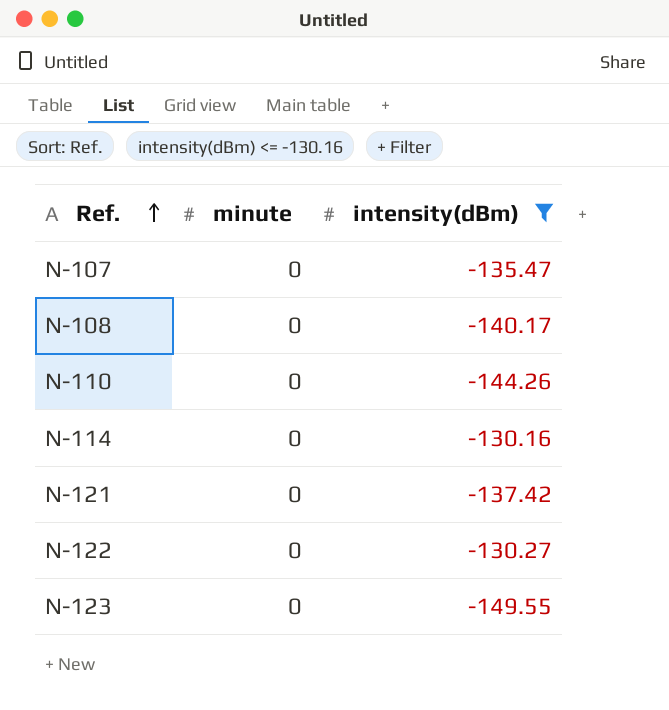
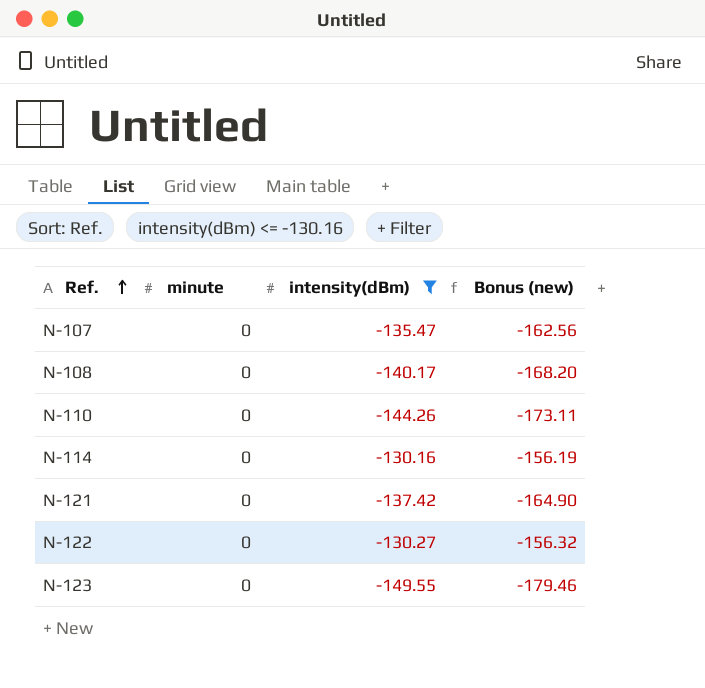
column Bonus (new) | formula: none -> [intensity(dBm)] * 1.2

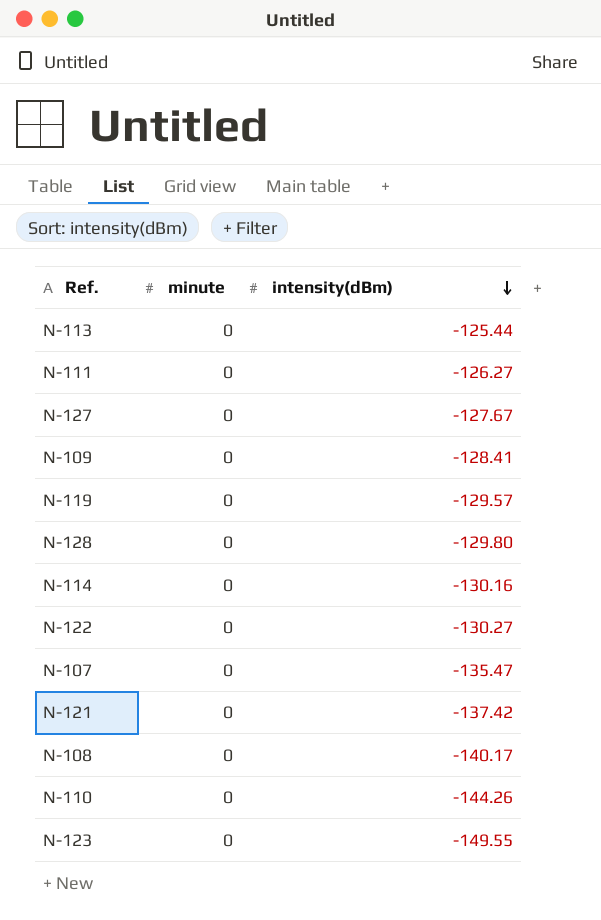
filter: intensity(dBm) <= -130.16 -> none
row order: Ref. ascending -> intensity(dBm) descending
column Bonus (new) | formula: [intensity(dBm)] * 1.2 -> none

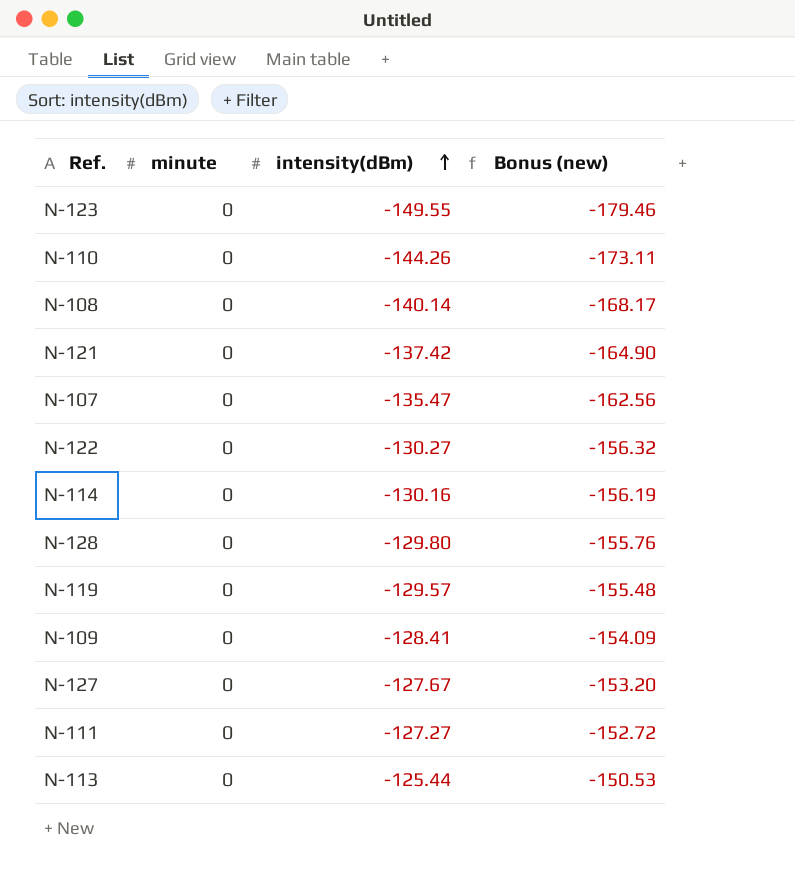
row order: intensity(dBm) descending -> intensity(dBm) ascending
column Bonus (new) | formula: none -> [intensity(dBm)] * 1.2
N-108 | intensity(dBm): -140.17 -> -140.14
N-111 | intensity(dBm): -126.27 -> -127.27

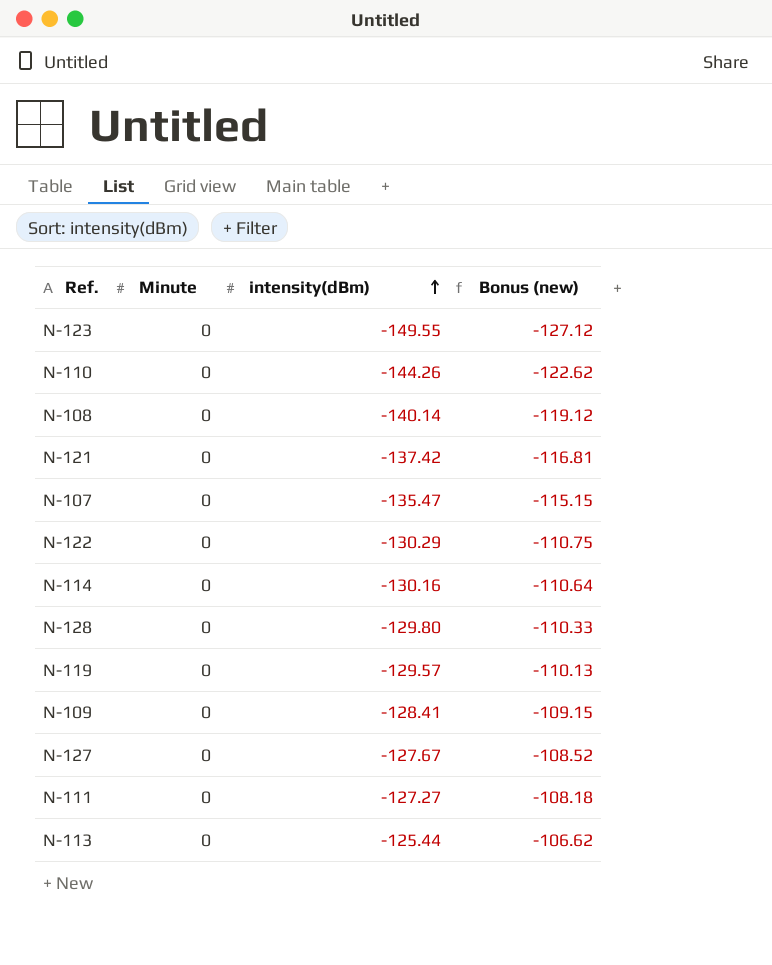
column name: minute -> Minute
column Bonus (new) | formula: [intensity(dBm)] * 1.2 -> [intensity(dBm)] * 0.85
N-122 | intensity(dBm): -130.27 -> -130.29

